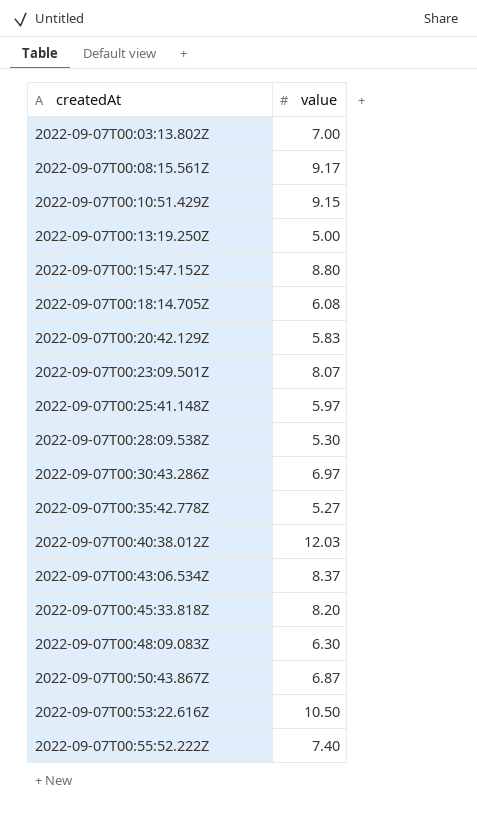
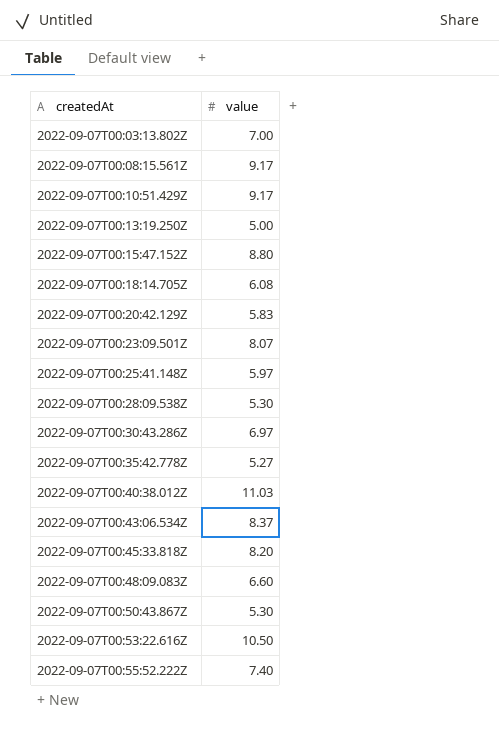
2022-09-07T00:10:51.429Z | value: 9.15 -> 9.17
2022-09-07T00:40:38.012Z | value: 12.03 -> 11.03
2022-09-07T00:48:09.083Z | value: 6.30 -> 6.60
2022-09-07T00:50:43.867Z | value: 6.87 -> 5.30

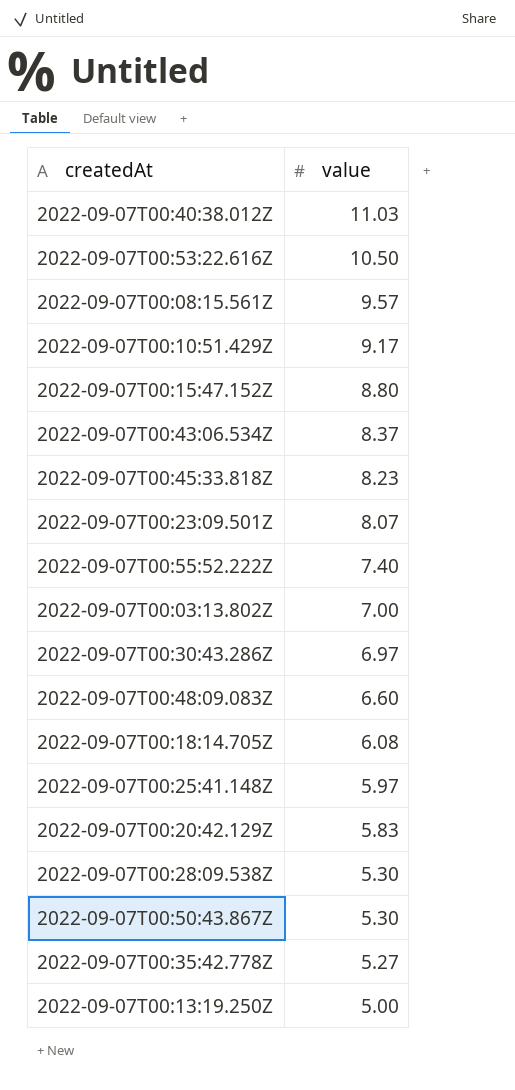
row order: createdAt ascending -> value descending
2022-09-07T00:08:15.561Z | value: 9.17 -> 9.57
2022-09-07T00:45:33.818Z | value: 8.20 -> 8.23

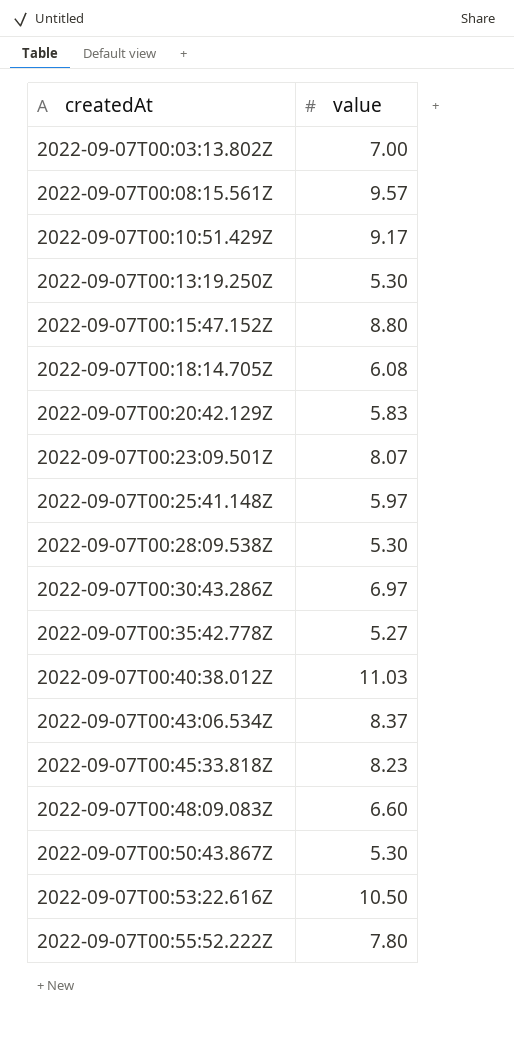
row order: value descending -> createdAt ascending
2022-09-07T00:13:19.250Z | value: 5.00 -> 5.30
2022-09-07T00:55:52.222Z | value: 7.40 -> 7.80

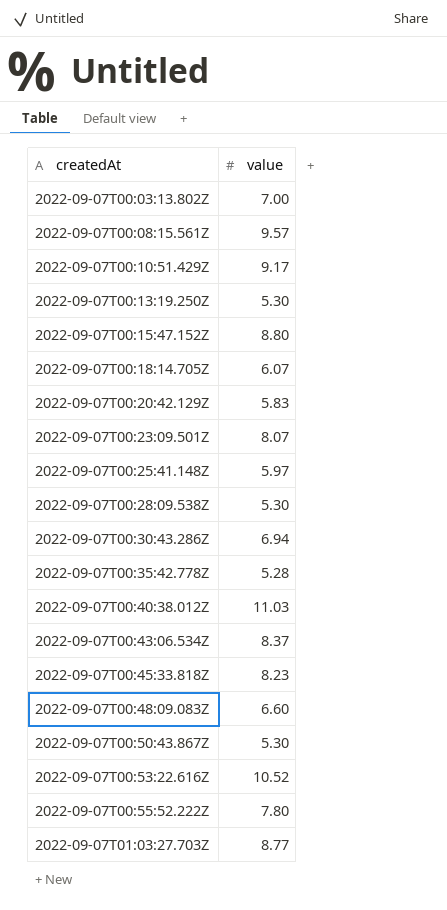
2022-09-07T00:18:14.705Z | value: 6.08 -> 6.07
2022-09-07T00:30:43.286Z | value: 6.97 -> 6.94
2022-09-07T00:35:42.778Z | value: 5.27 -> 5.28
2022-09-07T00:53:22.616Z | value: 10.50 -> 10.52
row 2022-09-07T01:03:27.703Z: none -> 8.77

